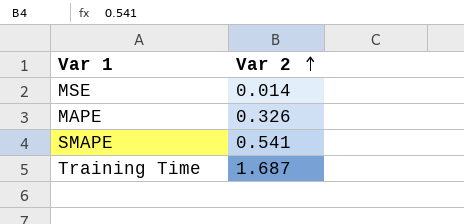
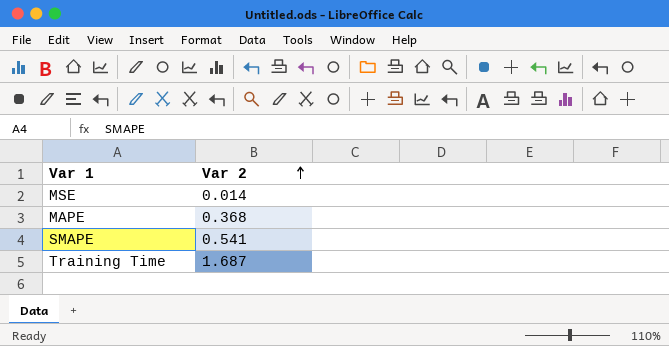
MAPE | Var 2: 0.326 -> 0.368

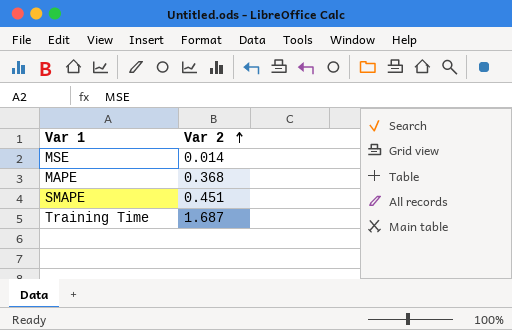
SMAPE | Var 2: 0.541 -> 0.451

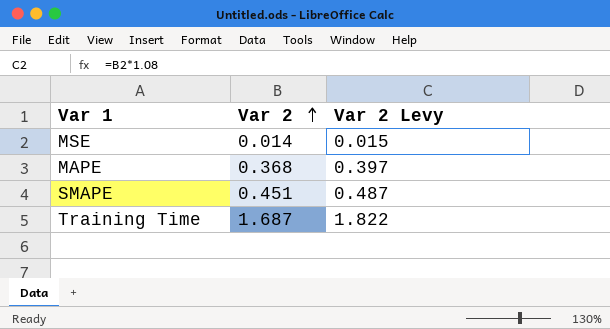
column Var 2 Levy | formula: none -> [Var 2] * 1.08

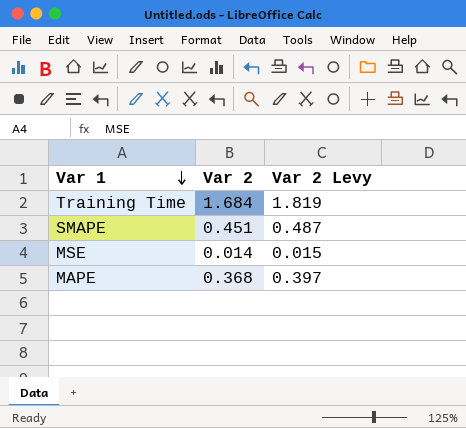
row order: Var 2 ascending -> Var 1 descending
Training Time | Var 2: 1.687 -> 1.684
Training Time | Var 2 Levy: 1.822 -> 1.819

